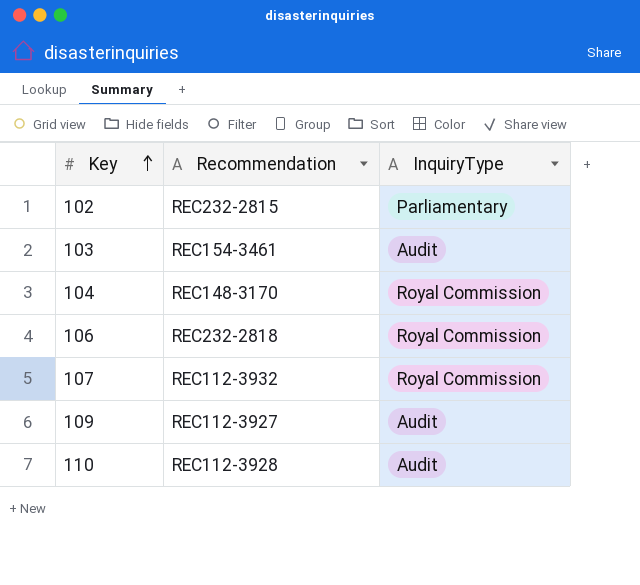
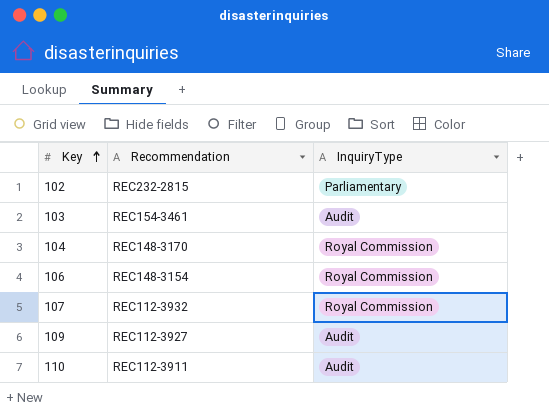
106 | Recommendation: REC232-2818 -> REC148-3154
110 | Recommendation: REC112-3928 -> REC112-3911

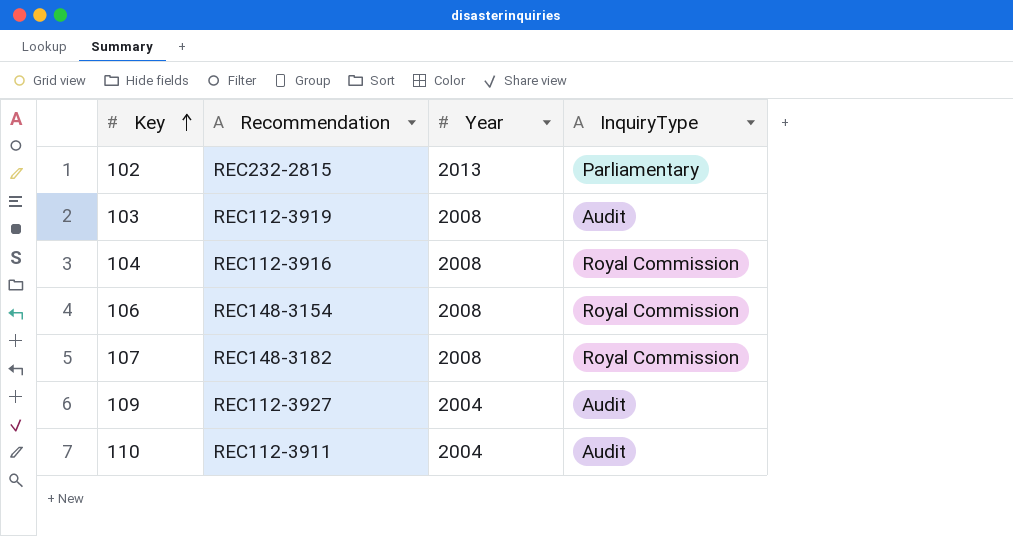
column Year | position: none -> 3
103 | Recommendation: REC154-3461 -> REC112-3919
104 | Recommendation: REC148-3170 -> REC112-3916
107 | Recommendation: REC112-3932 -> REC148-3182

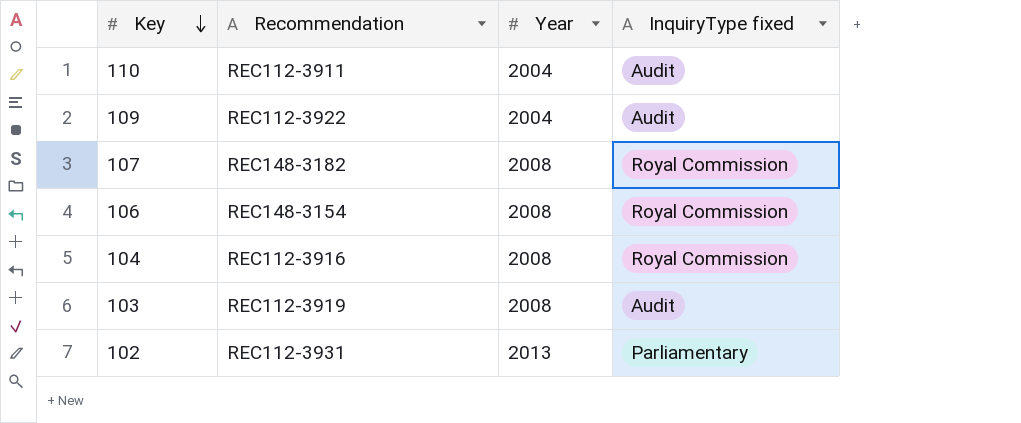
row order: Key ascending -> Key descending
column name: InquiryType -> InquiryType fixed
109 | Recommendation: REC112-3927 -> REC112-3922
102 | Recommendation: REC232-2815 -> REC112-3931

